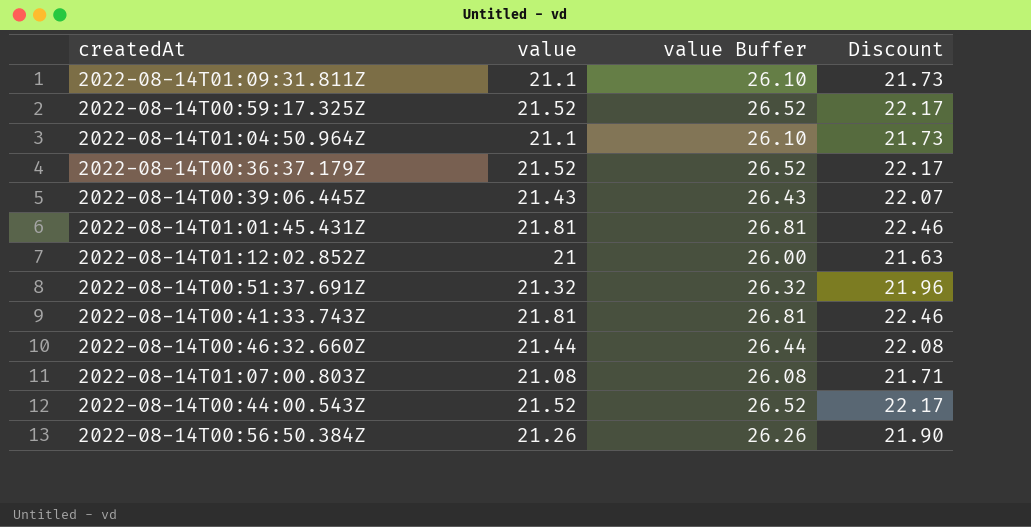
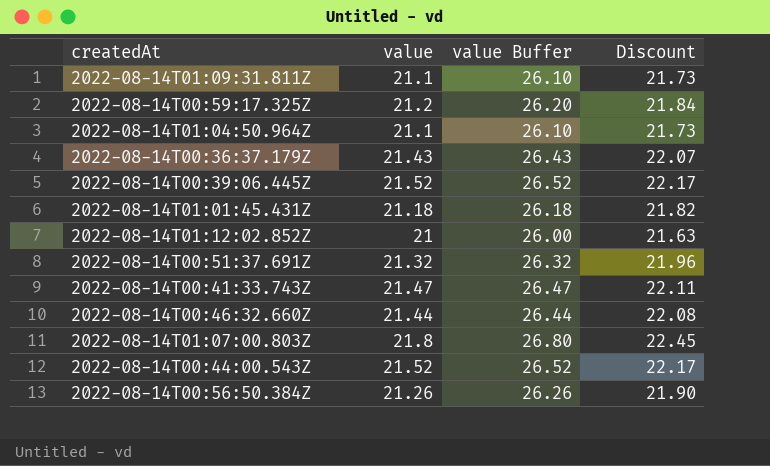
2022-08-14T00:59:17.325Z | value: 21.52 -> 21.2
2022-08-14T00:59:17.325Z | value Buffer: 26.52 -> 26.20
2022-08-14T00:59:17.325Z | Discount: 22.17 -> 21.84
2022-08-14T00:36:37.179Z | value: 21.52 -> 21.43
2022-08-14T00:36:37.179Z | value Buffer: 26.52 -> 26.43
2022-08-14T00:36:37.179Z | Discount: 22.17 -> 22.07
2022-08-14T00:39:06.445Z | value: 21.43 -> 21.52
2022-08-14T00:39:06.445Z | value Buffer: 26.43 -> 26.52
2022-08-14T00:39:06.445Z | Discount: 22.07 -> 22.17
2022-08-14T01:01:45.431Z | value: 21.81 -> 21.18
2022-08-14T01:01:45.431Z | value Buffer: 26.81 -> 26.18
2022-08-14T01:01:45.431Z | Discount: 22.46 -> 21.82
2022-08-14T00:41:33.743Z | value: 21.81 -> 21.47
2022-08-14T00:41:33.743Z | value Buffer: 26.81 -> 26.47
2022-08-14T00:41:33.743Z | Discount: 22.46 -> 22.11
2022-08-14T01:07:00.803Z | value: 21.08 -> 21.8
2022-08-14T01:07:00.803Z | value Buffer: 26.08 -> 26.80
2022-08-14T01:07:00.803Z | Discount: 21.71 -> 22.45

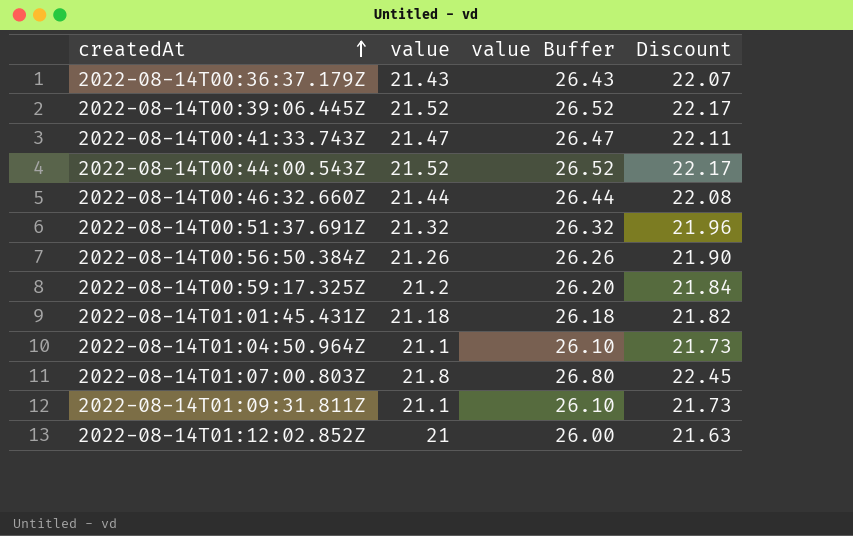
row order: none -> createdAt ascending

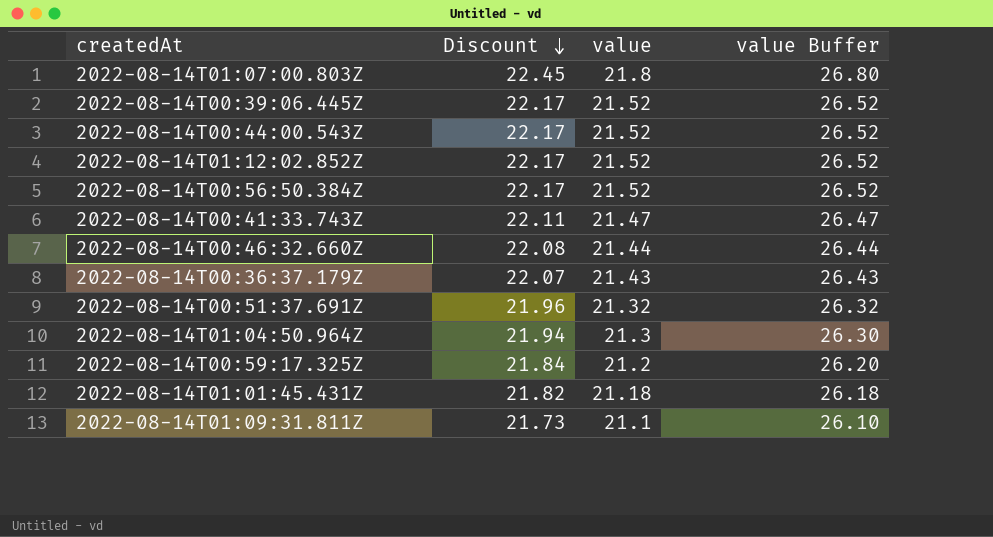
row order: createdAt ascending -> Discount descending
column Discount | position: 4 -> 2
2022-08-14T01:12:02.852Z | Discount: 21.63 -> 22.17
2022-08-14T01:12:02.852Z | value: 21 -> 21.52
2022-08-14T01:12:02.852Z | value Buffer: 26.00 -> 26.52
2022-08-14T00:56:50.384Z | Discount: 21.90 -> 22.17
2022-08-14T00:56:50.384Z | value: 21.26 -> 21.52
2022-08-14T00:56:50.384Z | value Buffer: 26.26 -> 26.52
2022-08-14T01:04:50.964Z | Discount: 21.73 -> 21.94
2022-08-14T01:04:50.964Z | value: 21.1 -> 21.3
2022-08-14T01:04:50.964Z | value Buffer: 26.10 -> 26.30

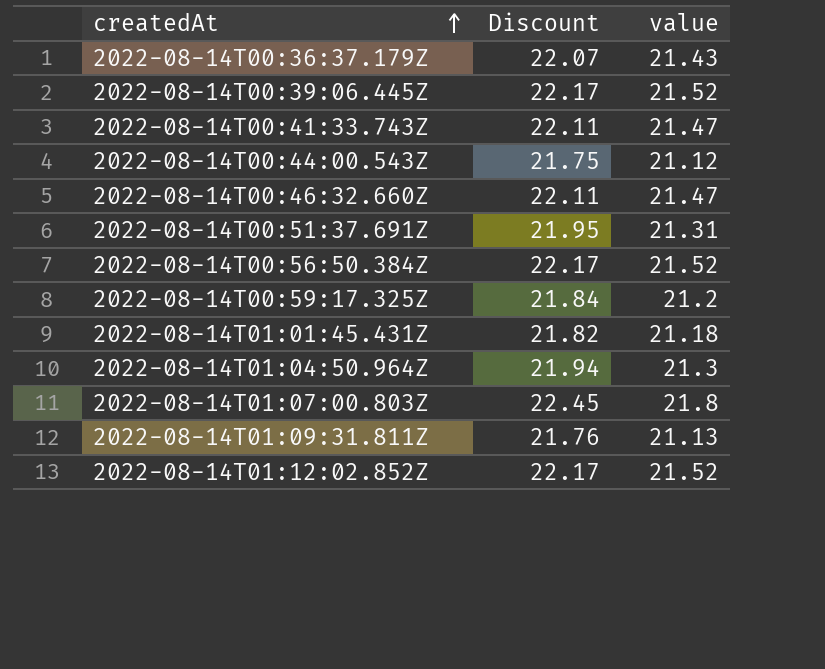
row order: Discount descending -> createdAt ascending
column value Buffer | formula: [value] + 5 -> none
2022-08-14T00:44:00.543Z | Discount: 22.17 -> 21.75
2022-08-14T00:44:00.543Z | value: 21.52 -> 21.12
2022-08-14T00:46:32.660Z | Discount: 22.08 -> 22.11
2022-08-14T00:46:32.660Z | value: 21.44 -> 21.47
2022-08-14T00:51:37.691Z | Discount: 21.96 -> 21.95
2022-08-14T00:51:37.691Z | value: 21.32 -> 21.31
2022-08-14T01:09:31.811Z | Discount: 21.73 -> 21.76
2022-08-14T01:09:31.811Z | value: 21.1 -> 21.13

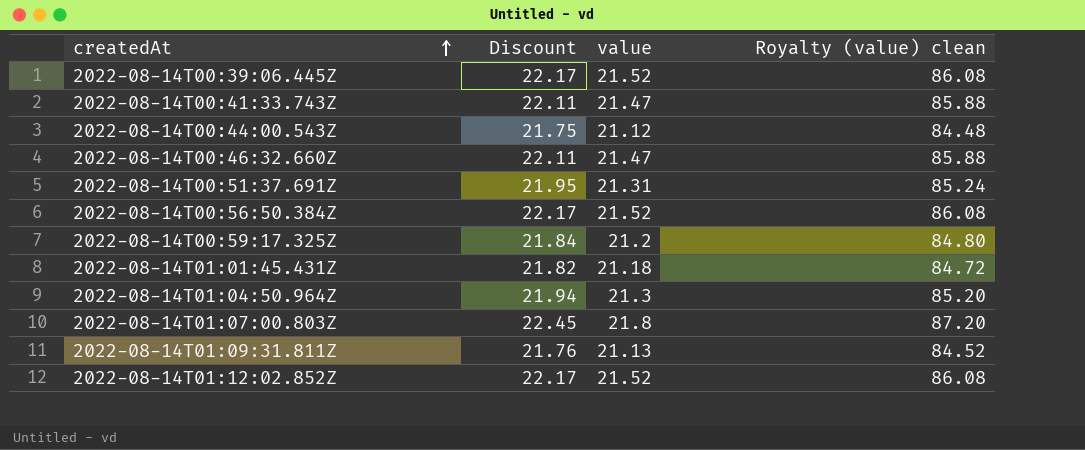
column Royalty (value) clean | formula: none -> [value] * 4
row 2022-08-14T00:36:37.179Z: 22.07 | 21.43 -> none

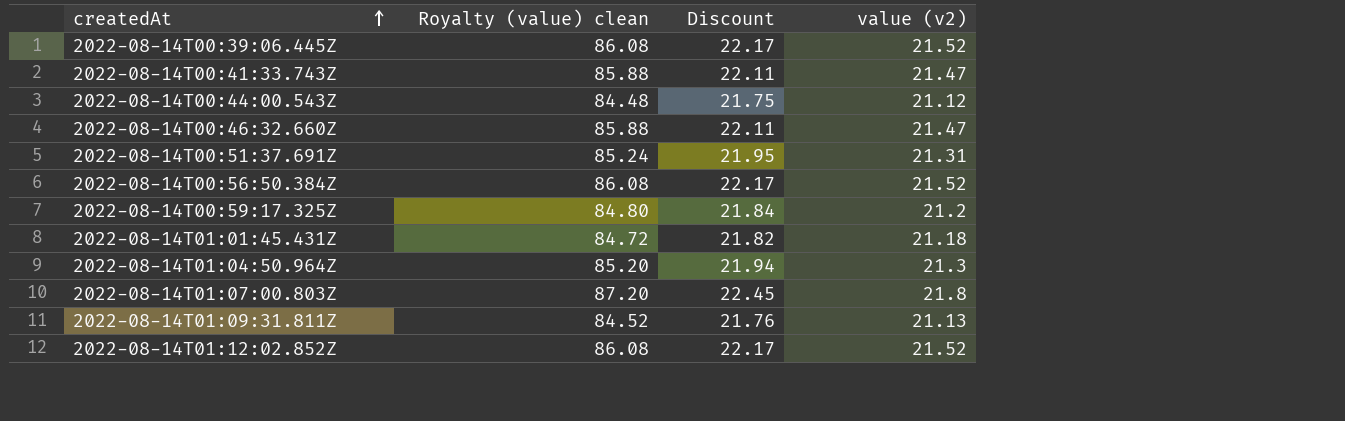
column Royalty (value) clean | position: 4 -> 2
column name: value -> value (v2)

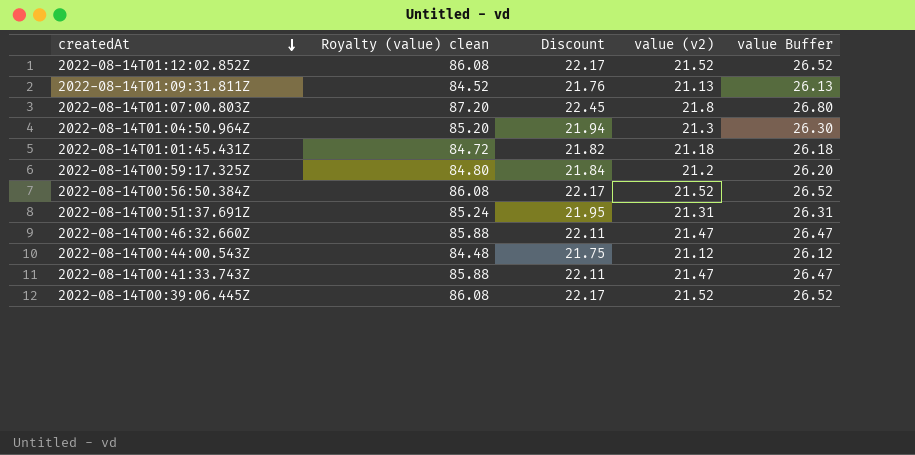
row order: createdAt ascending -> createdAt descending
column value Buffer | formula: none -> [value (v2)] + 5

